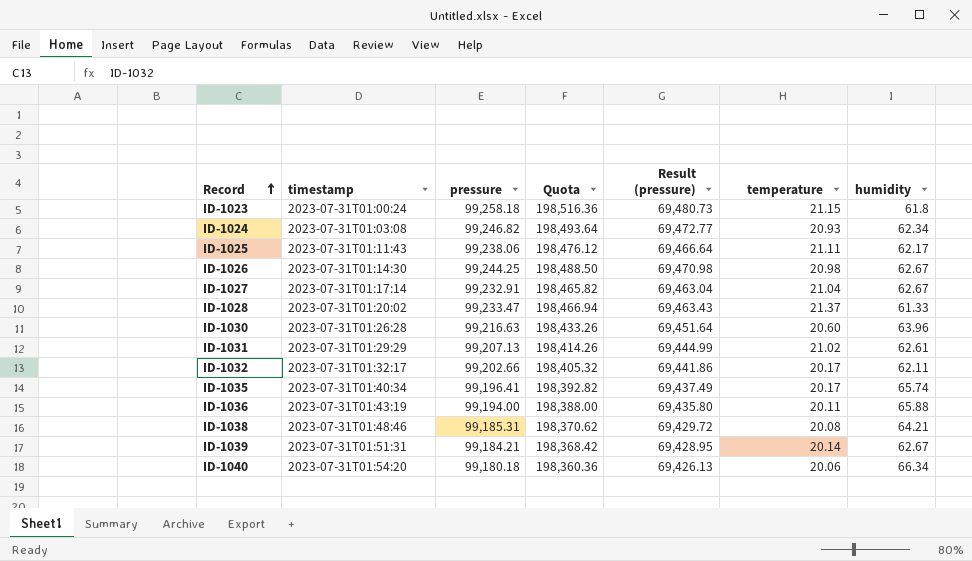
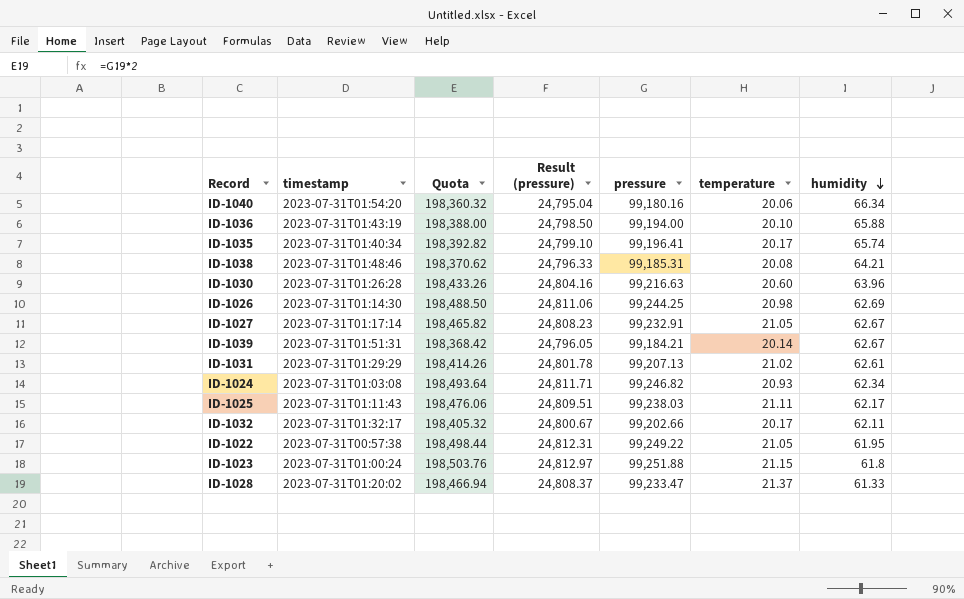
row order: Record ascending -> humidity descending
column Result (pressure) | formula: [pressure] * 0.7 -> [pressure] * 0.25
column pressure | position: 3 -> 5
ID-1040 | Quota: 198,360.36 -> 198,360.32
ID-1040 | pressure: 99,180.18 -> 99,180.16
ID-1036 | temperature: 20.11 -> 20.10
ID-1026 | humidity: 62.67 -> 62.69
ID-1027 | temperature: 21.04 -> 21.05
ID-1025 | Quota: 198,476.12 -> 198,476.06
ID-1025 | pressure: 99,238.06 -> 99,238.03
row ID-1022: none -> 2023-07-31T00:57:38 | 198,498.44 | 24,812.31 | 99,249.22 | 21.05 | 61.95
ID-1023 | Quota: 198,516.36 -> 198,503.76
ID-1023 | pressure: 99,258.18 -> 99,251.88

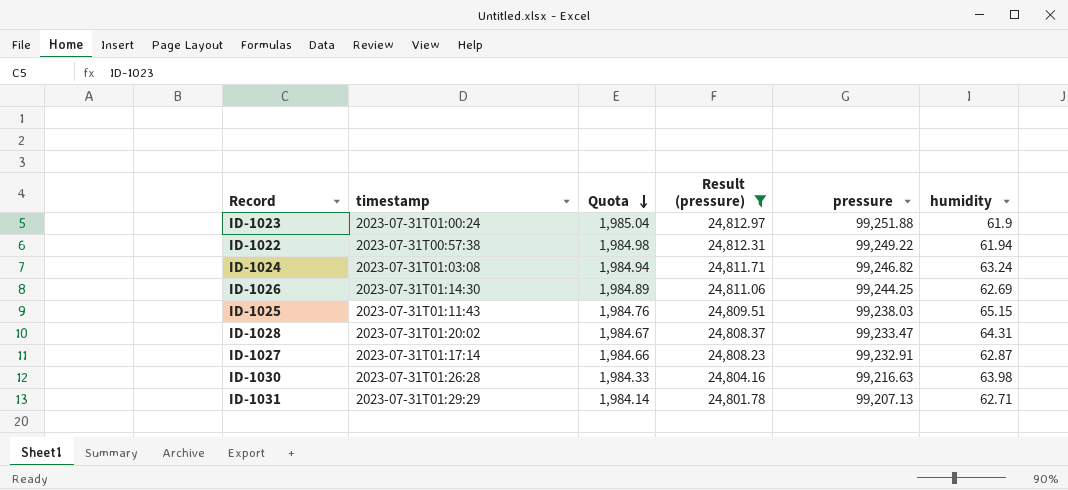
filter: none -> Result (pressure) >= 24,801.78
row order: humidity descending -> Quota descending
column temperature | position: 6 -> none
column Quota | formula: [pressure] * 2 -> [pressure] * 0.02
ID-1023 | humidity: 61.8 -> 61.9
ID-1022 | humidity: 61.95 -> 61.94
ID-1024 | humidity: 62.34 -> 63.24
ID-1025 | humidity: 62.17 -> 65.15
ID-1028 | humidity: 61.33 -> 64.31
ID-1027 | humidity: 62.67 -> 62.87
ID-1030 | humidity: 63.96 -> 63.98
ID-1031 | humidity: 62.61 -> 62.71

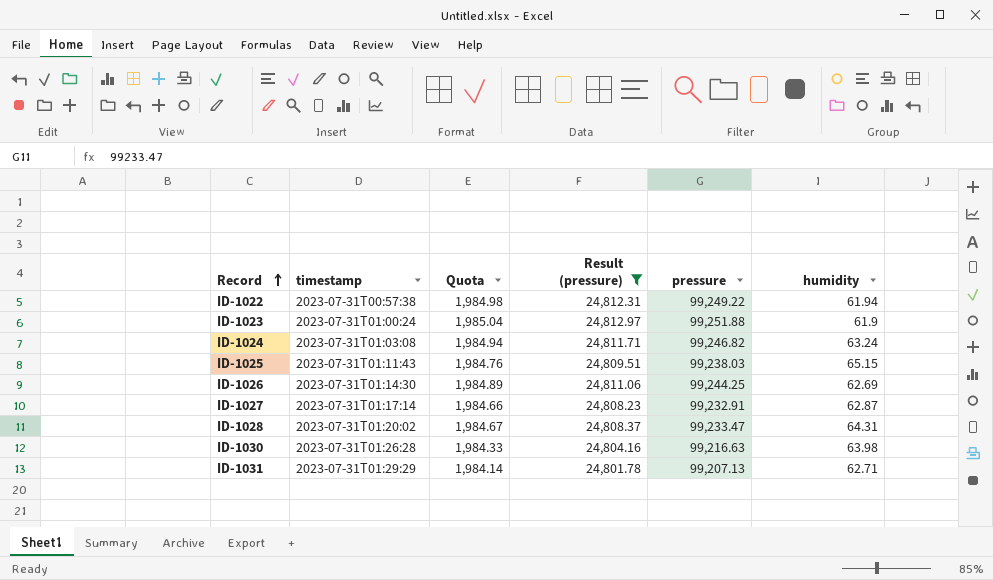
row order: Quota descending -> Record ascending

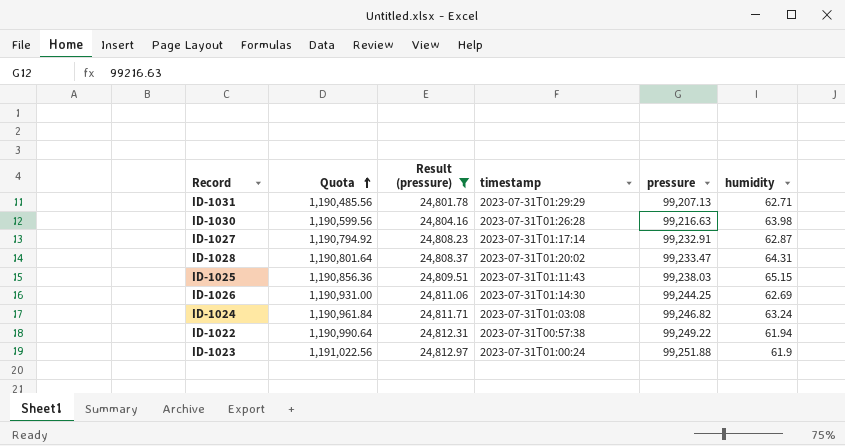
row order: Record ascending -> Quota ascending
column Quota | formula: [pressure] * 0.02 -> [pressure] * 12
column timestamp | position: 2 -> 4

